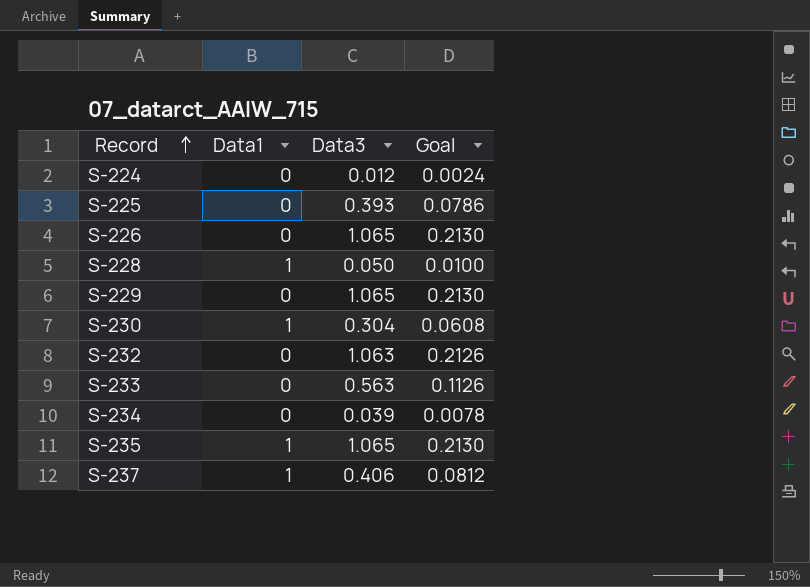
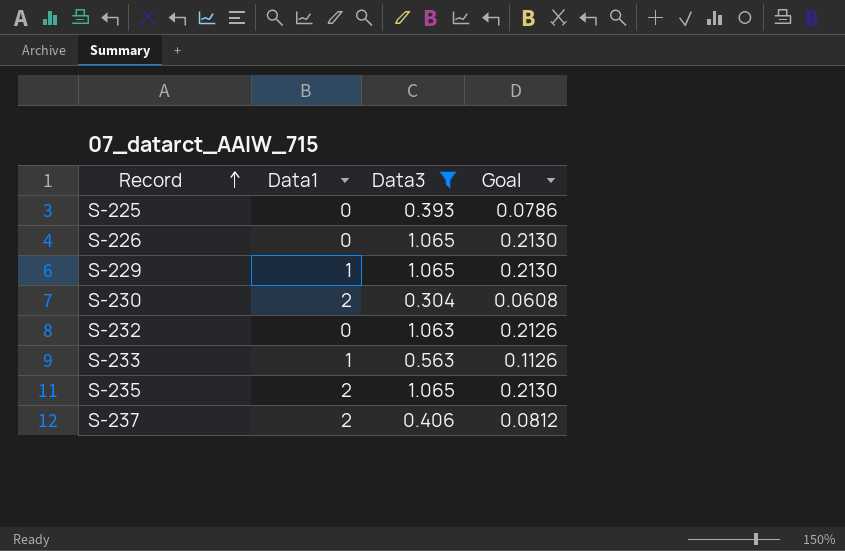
filter: none -> Data3 >= 0.304
S-229 | Data1: 0 -> 1
S-230 | Data1: 1 -> 2
S-233 | Data1: 0 -> 1
S-235 | Data1: 1 -> 2
S-237 | Data1: 1 -> 2

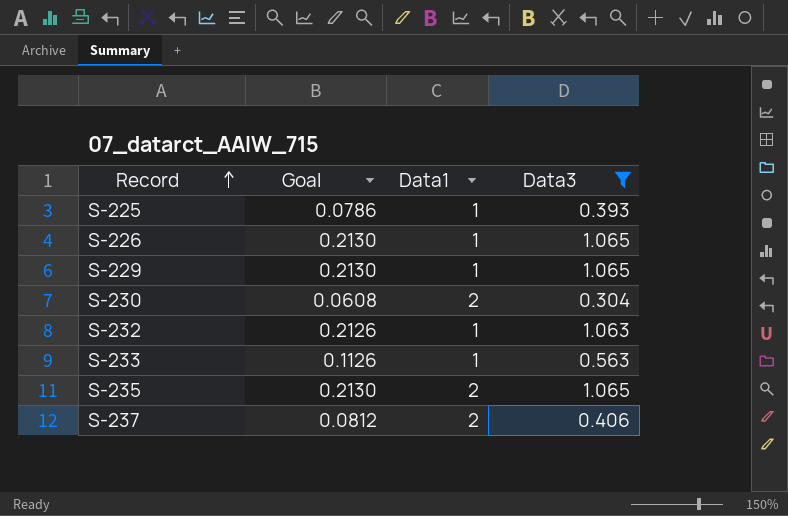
column Goal | position: 4 -> 2
S-225 | Data1: 0 -> 1
S-226 | Data1: 0 -> 1
S-232 | Data1: 0 -> 1

